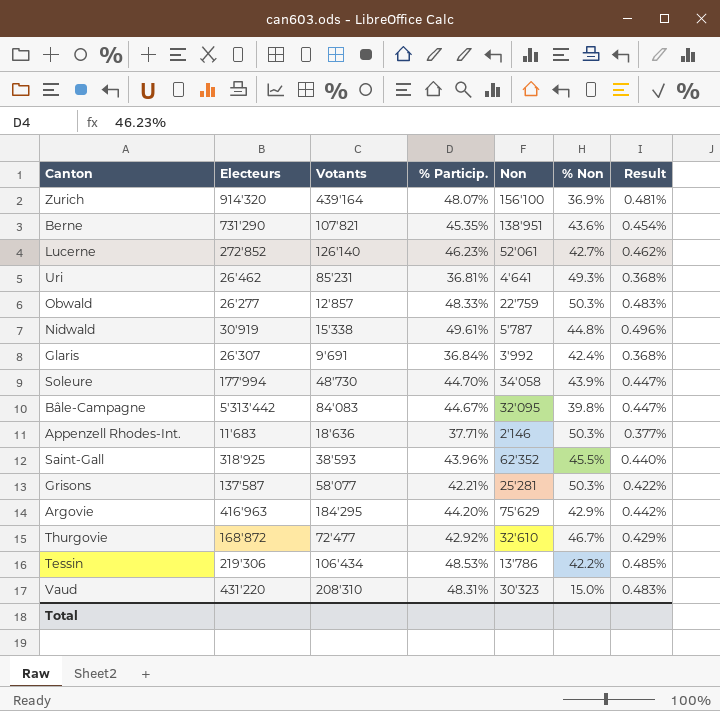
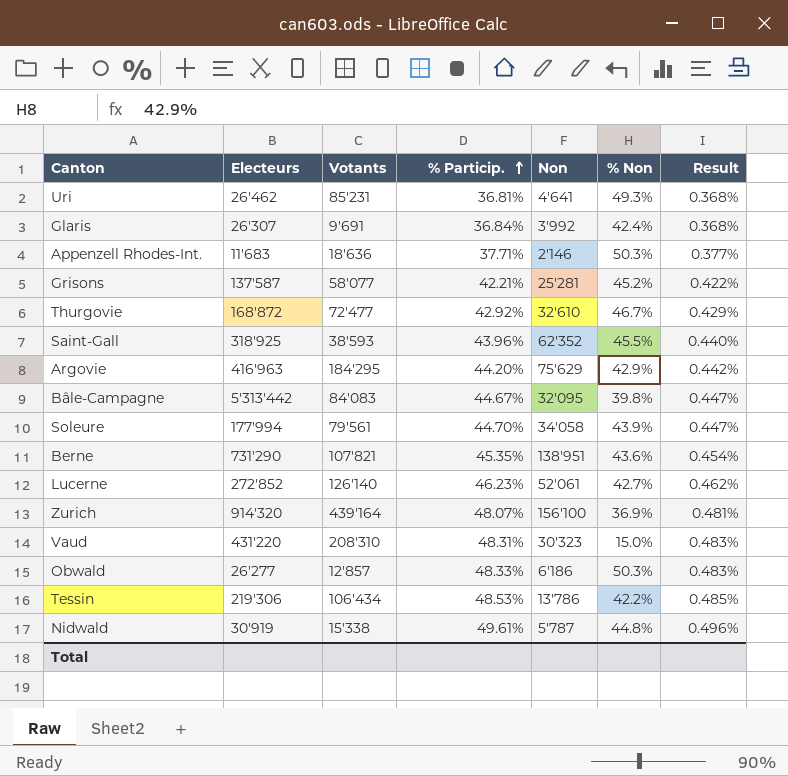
row order: none -> % Particip. ascending
Grisons | % Non: 50.3% -> 45.2%
Soleure | Votants: 48'730 -> 79'561
Obwald | Non: 22'759 -> 6'186

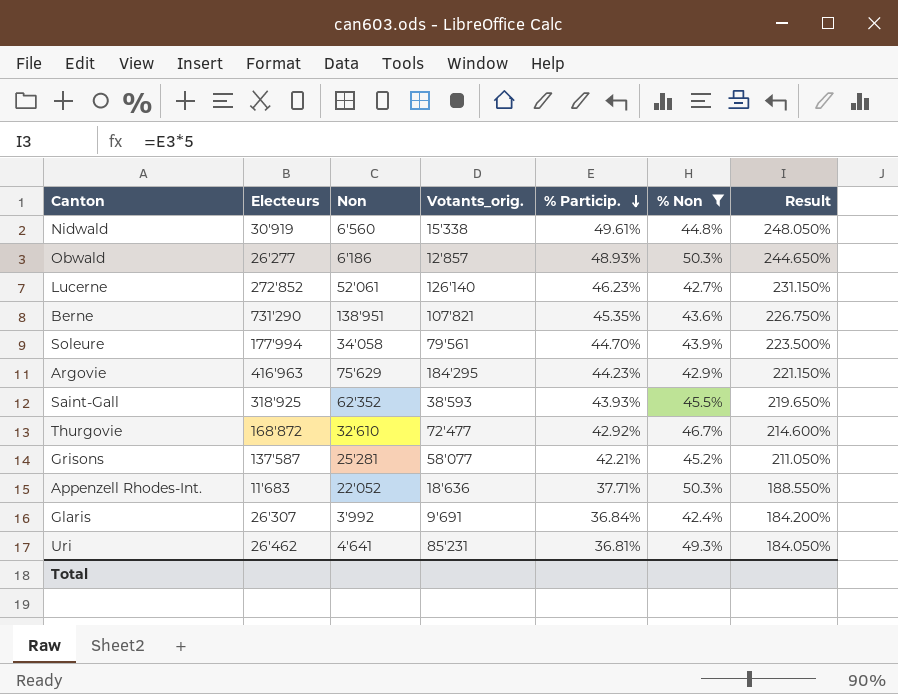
filter: none -> % Non >= 42.4%
row order: % Particip. ascending -> % Particip. descending
column Non | position: 5 -> 3
column name: Votants -> Votants_orig.
column Result | formula: [% Particip.] * 0.01 -> [% Particip.] * 5
Nidwald | Non: 5'787 -> 6'560
Obwald | % Particip.: 48.33% -> 48.93%
Argovie | % Particip.: 44.20% -> 44.23%
Saint-Gall | % Particip.: 43.96% -> 43.93%
Appenzell Rhodes-Int. | Non: 2'146 -> 22'052

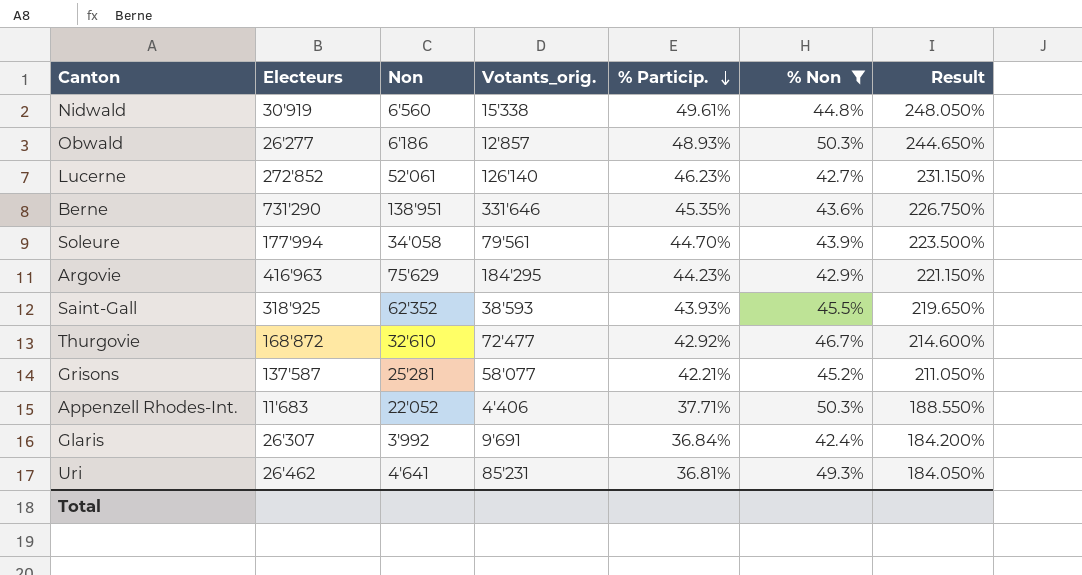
Berne | Votants_orig.: 107'821 -> 331'646
Appenzell Rhodes-Int. | Votants_orig.: 18'636 -> 4'406

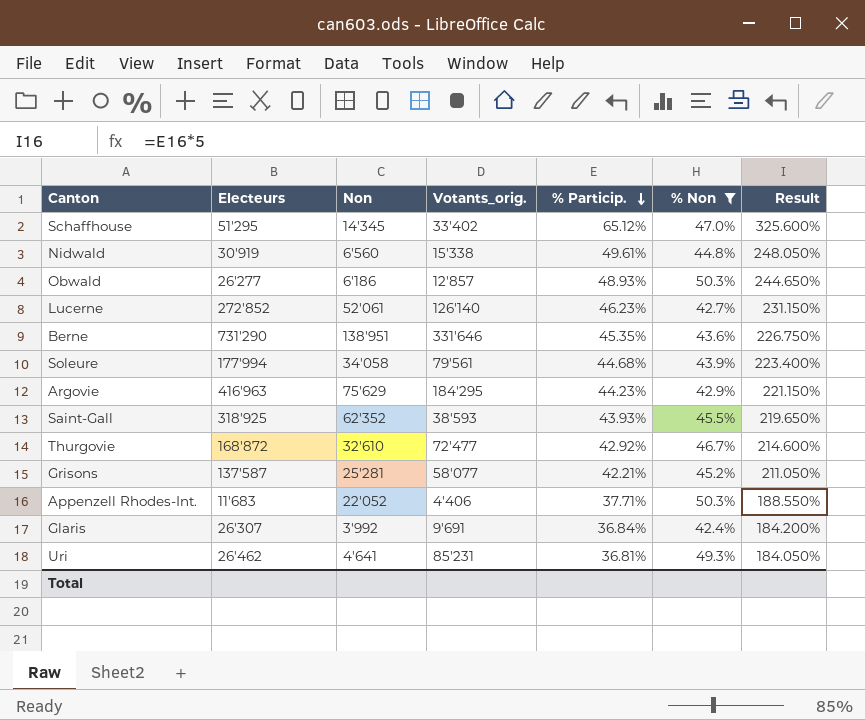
row Schaffhouse: none -> 51'295 | 14'345 | 33'402 | 65.12% | 47.0% | 325.600%
Soleure | % Particip.: 44.70% -> 44.68%
Soleure | Result: 223.500% -> 223.400%

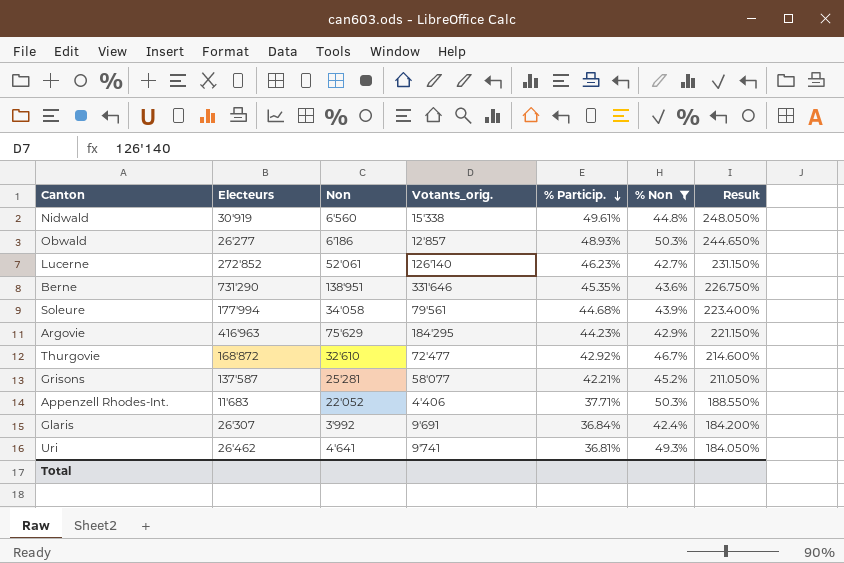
row Schaffhouse: 51'295 | 14'345 | 33'402 | 65.12% | 47.0% | 325.600% -> none
row Saint-Gall: 318'925 | 62'352 | 38'593 | 43.93% | 45.5% | 219.650% -> none
Uri | Votants_orig.: 85'231 -> 9'741

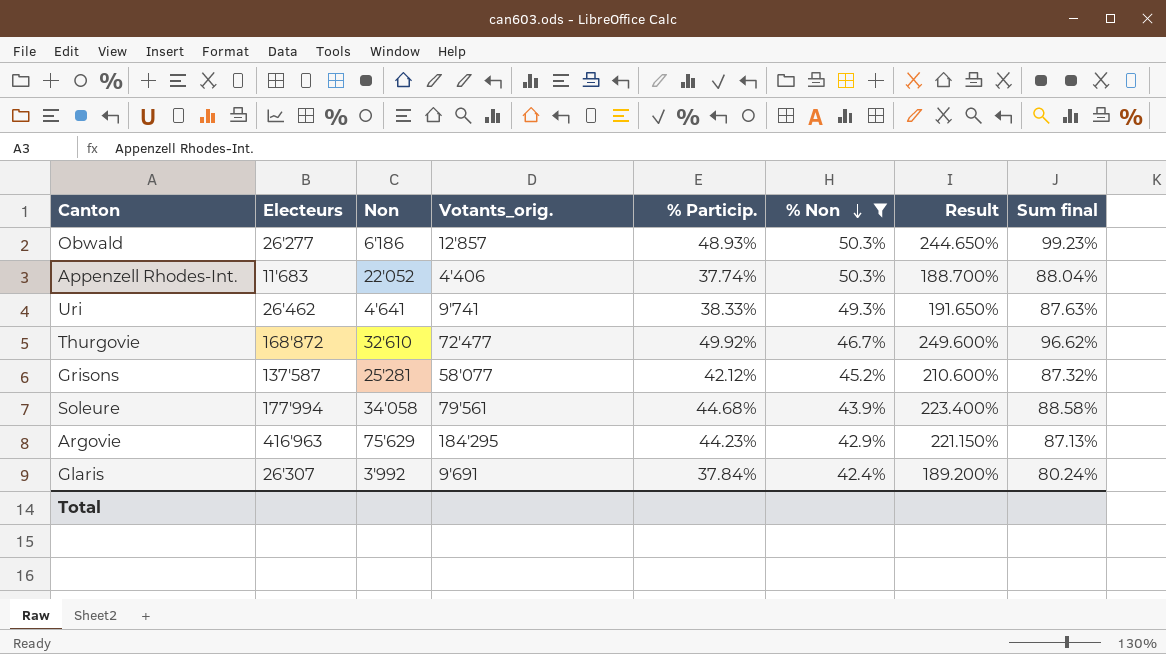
row order: % Particip. descending -> % Non descending
column Sum final | formula: none -> [% Particip.] + [% Non]
row Nidwald: 30'919 | 6'560 | 15'338 | 49.61% | 44.8% | 248.050% -> none
row Lucerne: 272'852 | 52'061 | 126'140 | 46.23% | 42.7% | 231.150% -> none
row Berne: 731'290 | 138'951 | 331'646 | 45.35% | 43.6% | 226.750% -> none
Appenzell Rhodes-Int. | % Particip.: 37.71% -> 37.74%
Appenzell Rhodes-Int. | Result: 188.550% -> 188.700%
Uri | % Particip.: 36.81% -> 38.33%
Uri | Result: 184.050% -> 191.650%
Thurgovie | % Particip.: 42.92% -> 49.92%
Thurgovie | Result: 214.600% -> 249.600%
Grisons | % Particip.: 42.21% -> 42.12%
Grisons | Result: 211.050% -> 210.600%
Glaris | % Particip.: 36.84% -> 37.84%
Glaris | Result: 184.200% -> 189.200%

